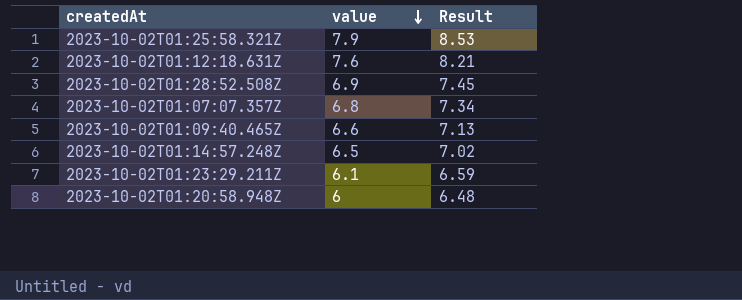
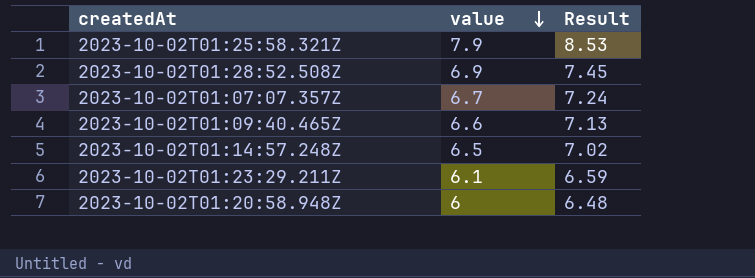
row 2023-10-02T01:12:18.631Z: 7.6 | 8.21 -> none
2023-10-02T01:07:07.357Z | value: 6.8 -> 6.7
2023-10-02T01:07:07.357Z | Result: 7.34 -> 7.24

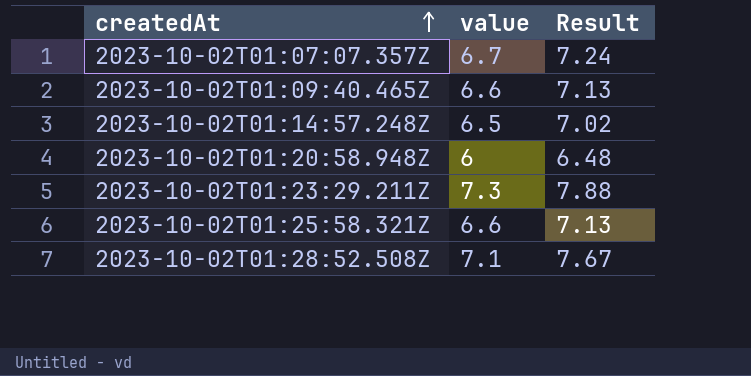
row order: value descending -> createdAt ascending
2023-10-02T01:23:29.211Z | value: 6.1 -> 7.3
2023-10-02T01:23:29.211Z | Result: 6.59 -> 7.88
2023-10-02T01:25:58.321Z | value: 7.9 -> 6.6
2023-10-02T01:25:58.321Z | Result: 8.53 -> 7.13
2023-10-02T01:28:52.508Z | value: 6.9 -> 7.1
2023-10-02T01:28:52.508Z | Result: 7.45 -> 7.67

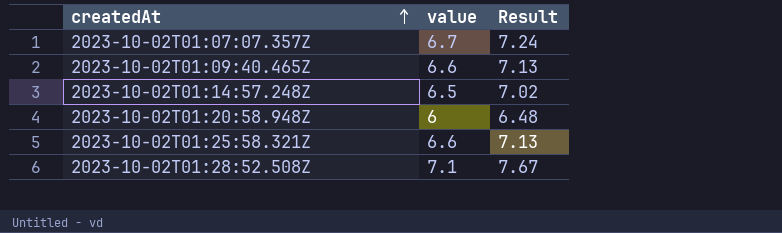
row 2023-10-02T01:23:29.211Z: 7.3 | 7.88 -> none

